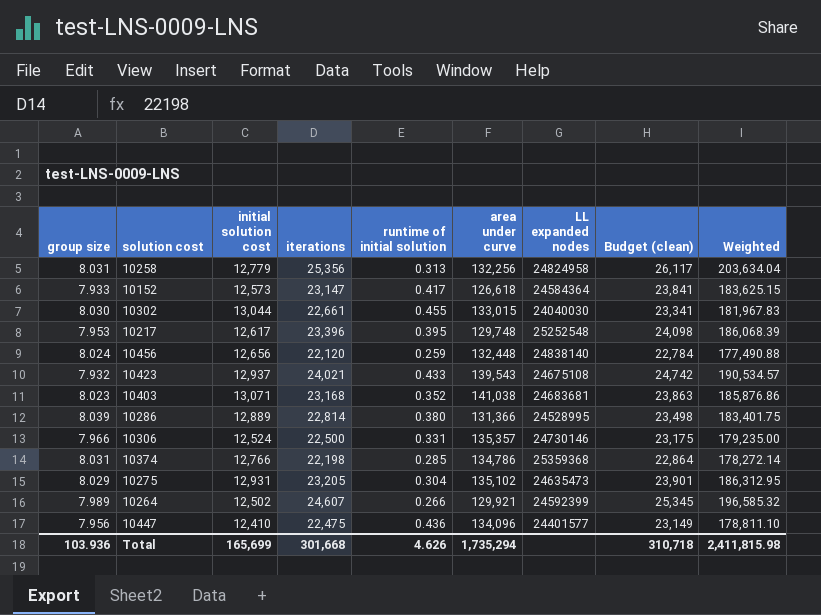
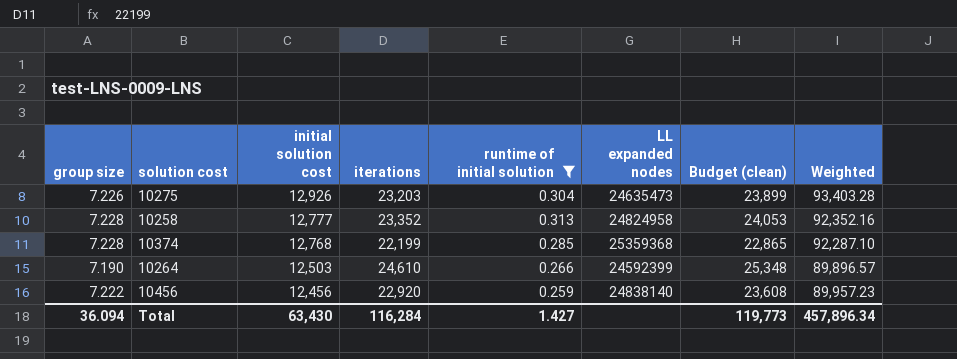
filter: none -> runtime of initial solution <= 0.313
row order: none -> initial solution cost descending
column area under curve | position: 6 -> none
column Weighted | formula: [group size] * [iterations] -> [group size] * [initial solution cost]
10275 | group size: 8.029 -> 7.226
10275 | initial solution cost: 12,931 -> 12,926
10275 | iterations: 23,205 -> 23,203
10275 | Budget (clean): 23,901 -> 23,899
10258 | group size: 8.031 -> 7.228
10258 | initial solution cost: 12,779 -> 12,777
10258 | iterations: 25,356 -> 23,352
10258 | Budget (clean): 26,117 -> 24,053
10374 | group size: 8.031 -> 7.228
10374 | initial solution cost: 12,766 -> 12,768
10374 | iterations: 22,198 -> 22,199
10374 | Budget (clean): 22,864 -> 22,865
10264 | group size: 7.989 -> 7.190
10264 | initial solution cost: 12,502 -> 12,503
10264 | iterations: 24,607 -> 24,610
10264 | Budget (clean): 25,345 -> 25,348
10456 | group size: 8.024 -> 7.222
10456 | initial solution cost: 12,656 -> 12,456
10456 | iterations: 22,120 -> 22,920
10456 | Budget (clean): 22,784 -> 23,608
Total | group size: 103.936 -> 36.094
Total | initial solution cost: 165,699 -> 63,430
Total | iterations: 301,668 -> 116,284
Total | runtime of initial solution: 4.626 -> 1.427
Total | Budget (clean): 310,718 -> 119,773
Total | Weighted: 2,411,815.98 -> 457,896.34

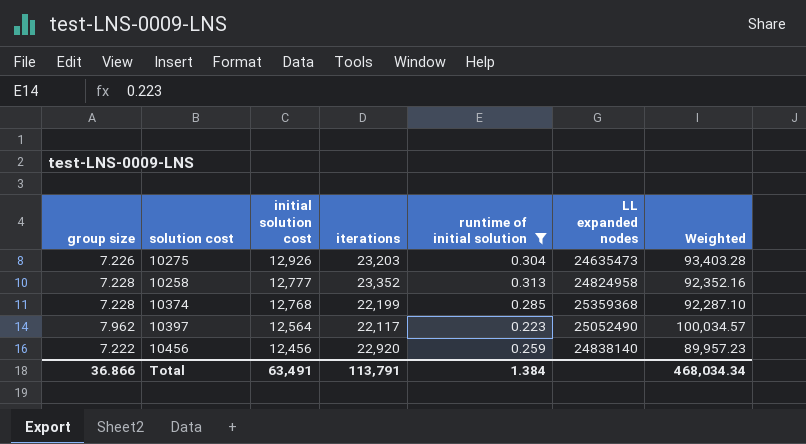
column Budget (clean) | formula: [iterations] * 1.03 -> none
row 10264: 7.190 | 12,503 | 24,610 | 0.266 | 24592399 | 25,348 | 89,896.57 -> none
row 10397: none -> 7.962 | 12,564 | 22,117 | 0.223 | 25052490 | 100,034.57
Total | group size: 36.094 -> 36.866
Total | initial solution cost: 63,430 -> 63,491
Total | iterations: 116,284 -> 113,791
Total | runtime of initial solution: 1.427 -> 1.384
Total | Weighted: 457,896.34 -> 468,034.34

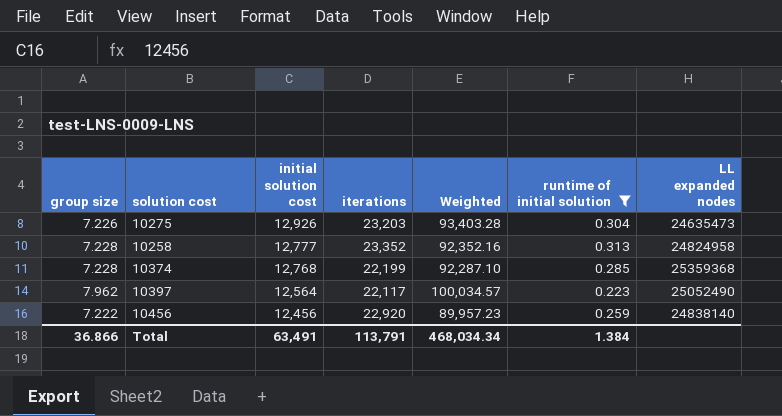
column Weighted | position: 7 -> 5

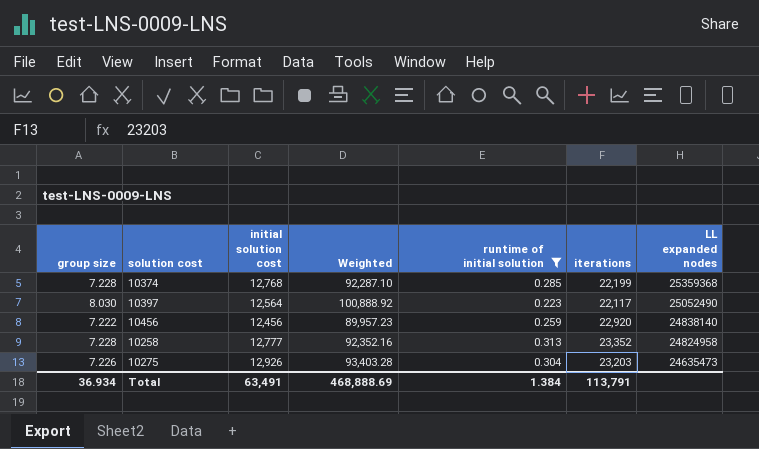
row order: initial solution cost descending -> LL expanded nodes descending
column iterations | position: 4 -> 6
10397 | group size: 7.962 -> 8.030
10397 | Weighted: 100,034.57 -> 100,888.92
Total | group size: 36.866 -> 36.934
Total | Weighted: 468,034.34 -> 468,888.69

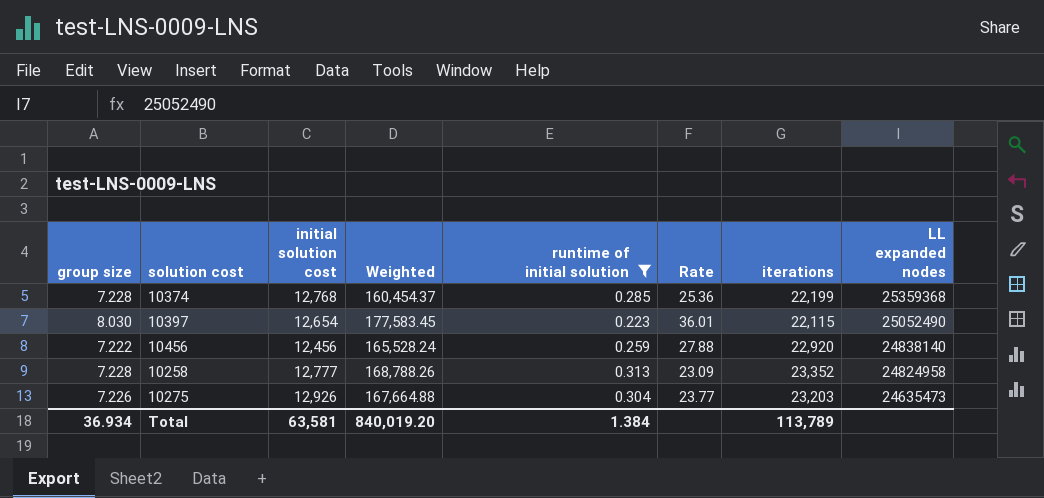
column Weighted | formula: [group size] * [initial solution cost] -> [group size] * [iterations]
column Rate | formula: none -> [group size] / [runtime of initial solution]
10397 | initial solution cost: 12,564 -> 12,654
10397 | iterations: 22,117 -> 22,115
Total | initial solution cost: 63,491 -> 63,581
Total | Weighted: 468,888.69 -> 840,019.20
Total | iterations: 113,791 -> 113,789

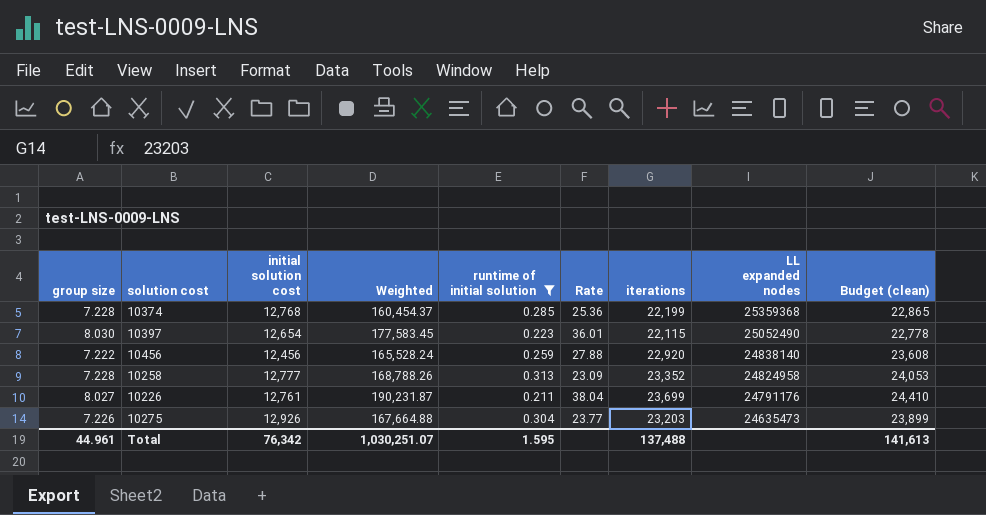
column Budget (clean) | formula: none -> [iterations] * 1.03
row 10226: none -> 8.027 | 12,761 | 190,231.87 | 0.211 | 38.04 | 23,699 | 24791176 | 24,410
Total | group size: 36.934 -> 44.961
Total | initial solution cost: 63,581 -> 76,342
Total | Weighted: 840,019.20 -> 1,030,251.07
Total | runtime of initial solution: 1.384 -> 1.595
Total | iterations: 113,789 -> 137,488

